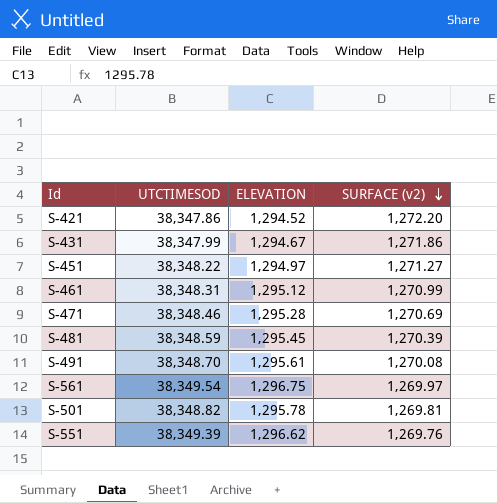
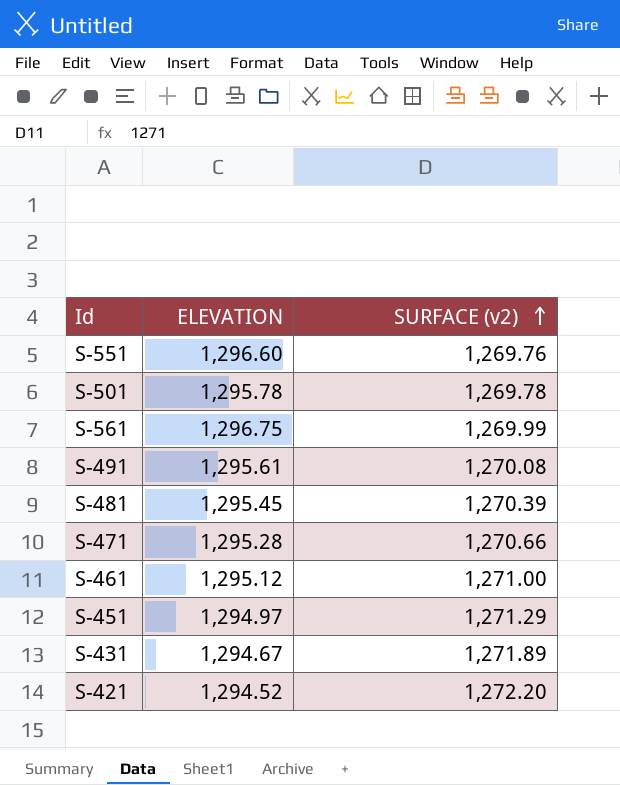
row order: SURFACE (v2) descending -> SURFACE (v2) ascending
column UTCTIMESOD | position: 2 -> none
S-551 | ELEVATION: 1,296.62 -> 1,296.60
S-501 | SURFACE (v2): 1,269.81 -> 1,269.78
S-561 | SURFACE (v2): 1,269.97 -> 1,269.99
S-471 | SURFACE (v2): 1,270.69 -> 1,270.66
S-461 | SURFACE (v2): 1,270.99 -> 1,271.00
S-451 | SURFACE (v2): 1,271.27 -> 1,271.29
S-431 | SURFACE (v2): 1,271.86 -> 1,271.89

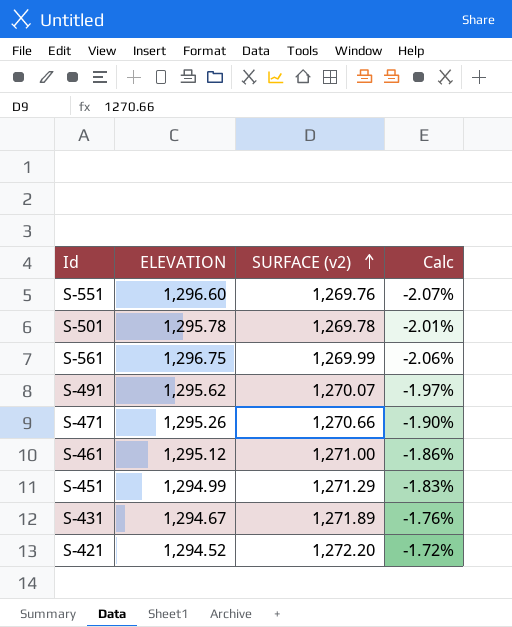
column Calc | formula: none -> ([SURFACE (v2)] - [ELEVATION]) / [ELEVATION]
row S-481: 1,295.45 | 1,270.39 -> none
S-491 | ELEVATION: 1,295.61 -> 1,295.62
S-491 | SURFACE (v2): 1,270.08 -> 1,270.07
S-471 | ELEVATION: 1,295.28 -> 1,295.26
S-451 | ELEVATION: 1,294.97 -> 1,294.99

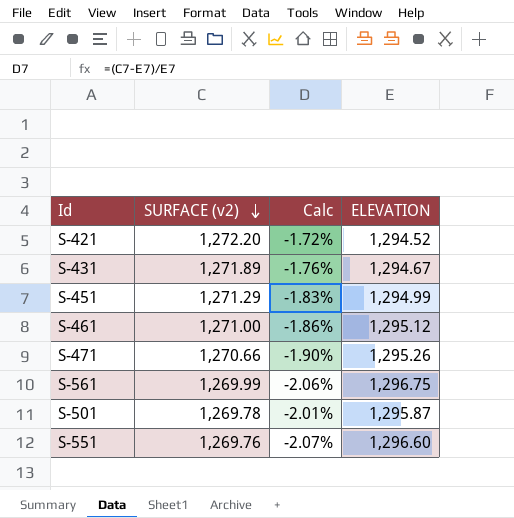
row order: SURFACE (v2) ascending -> SURFACE (v2) descending
column ELEVATION | position: 2 -> 4
row S-491: 1,295.62 | 1,270.07 | -1.97% -> none
S-501 | ELEVATION: 1,295.78 -> 1,295.87

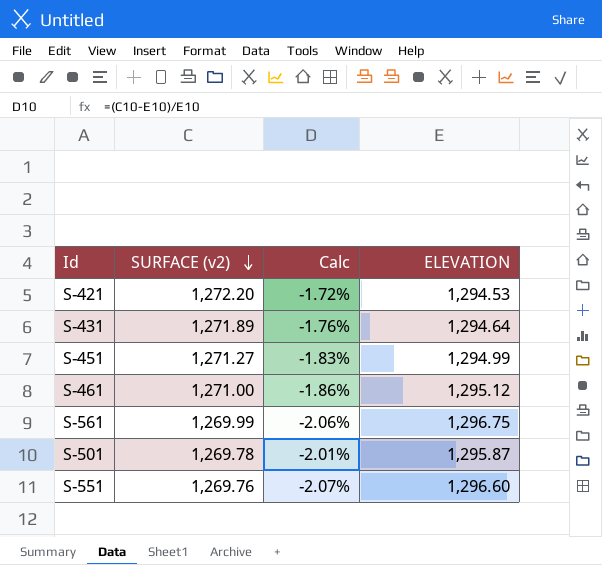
row S-471: 1,270.66 | -1.90% | 1,295.26 -> none
S-421 | ELEVATION: 1,294.52 -> 1,294.53
S-431 | ELEVATION: 1,294.67 -> 1,294.64
S-451 | SURFACE (v2): 1,271.29 -> 1,271.27

